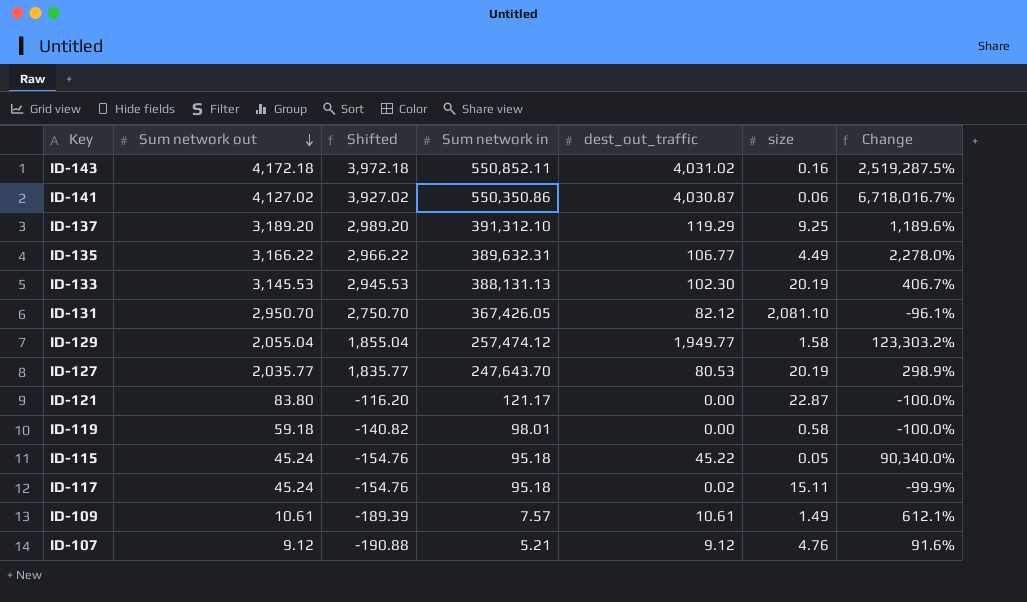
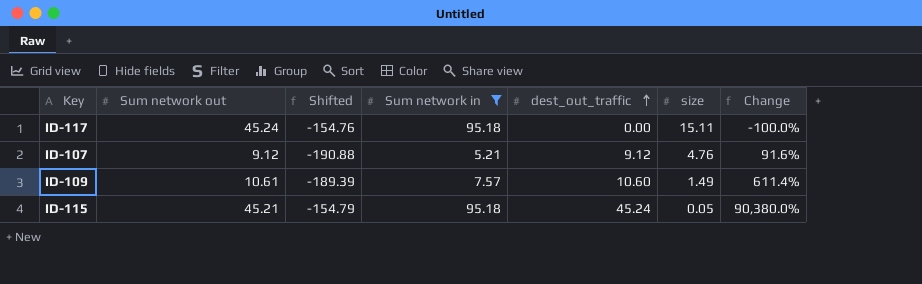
filter: none -> Sum network in <= 95.18
row order: Sum network out descending -> dest_out_traffic ascending
ID-117 | dest_out_traffic: 0.02 -> 0.00
ID-117 | Change: -99.9% -> -100.0%
ID-109 | dest_out_traffic: 10.61 -> 10.60
ID-109 | Change: 612.1% -> 611.4%
ID-115 | Sum network out: 45.24 -> 45.21
ID-115 | Shifted: -154.76 -> -154.79
ID-115 | dest_out_traffic: 45.22 -> 45.24
ID-115 | Change: 90,340.0% -> 90,380.0%

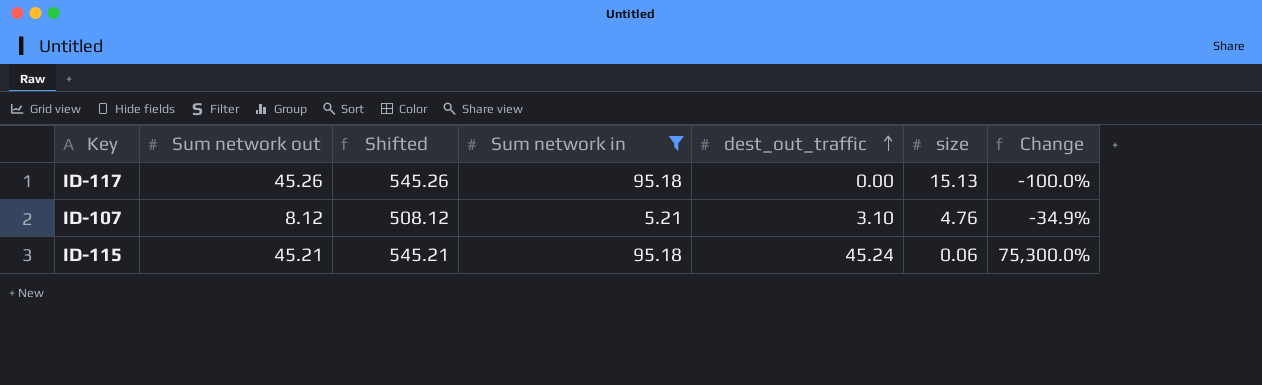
column Shifted | formula: [Sum network out] - 200 -> [Sum network out] + 500
row ID-109: 10.61 | -189.39 | 7.57 | 10.60 | 1.49 | 611.4% -> none
ID-117 | Sum network out: 45.24 -> 45.26
ID-117 | size: 15.11 -> 15.13
ID-107 | Sum network out: 9.12 -> 8.12
ID-107 | dest_out_traffic: 9.12 -> 3.10
ID-107 | Change: 91.6% -> -34.9%
ID-115 | size: 0.05 -> 0.06
ID-115 | Change: 90,380.0% -> 75,300.0%

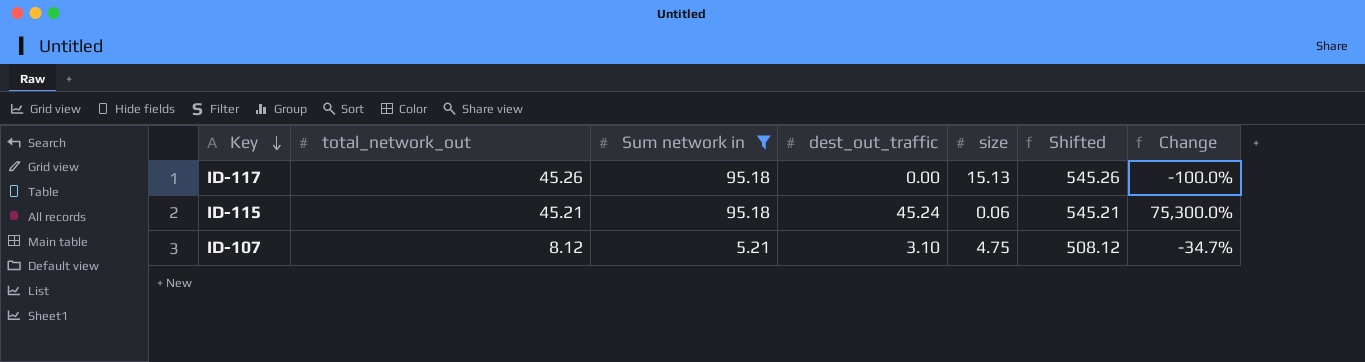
row order: dest_out_traffic ascending -> Key descending
column name: Sum network out -> total_network_out
column Shifted | position: 3 -> 6
ID-107 | size: 4.76 -> 4.75
ID-107 | Change: -34.9% -> -34.7%

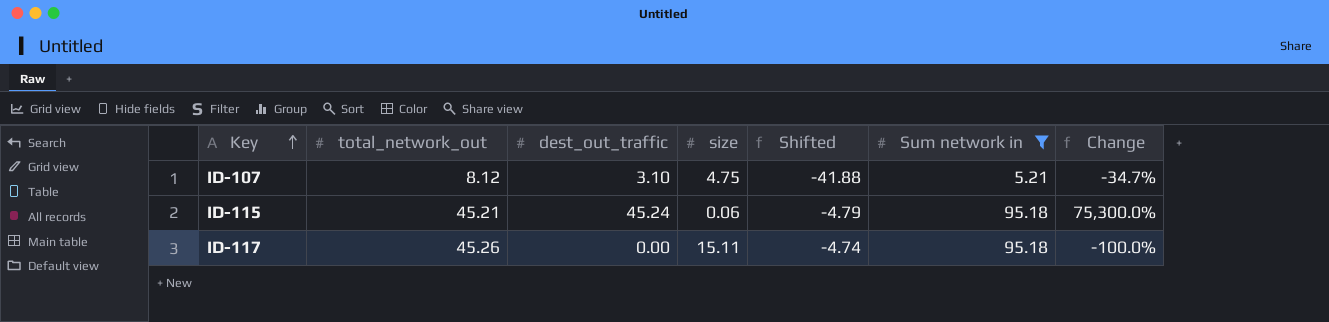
row order: Key descending -> Key ascending
column Shifted | formula: [total_network_out] + 500 -> [total_network_out] - 50
column Sum network in | position: 3 -> 6
ID-117 | size: 15.13 -> 15.11

